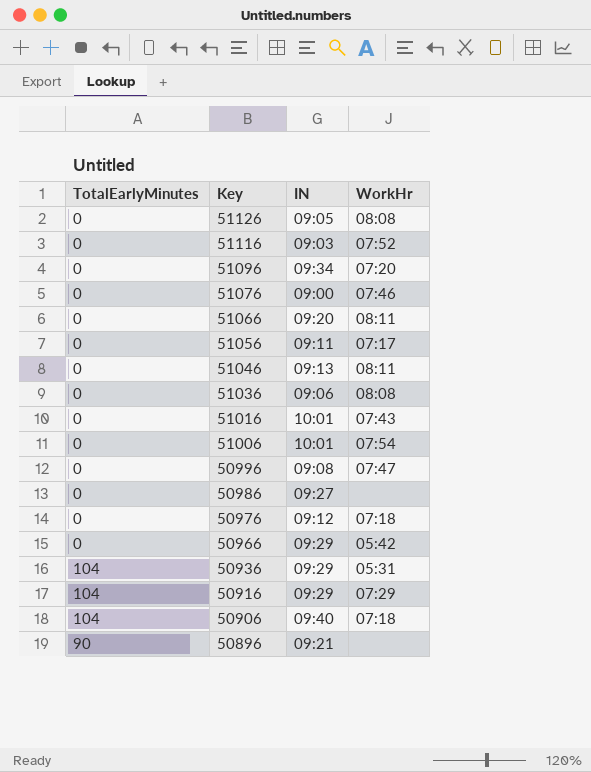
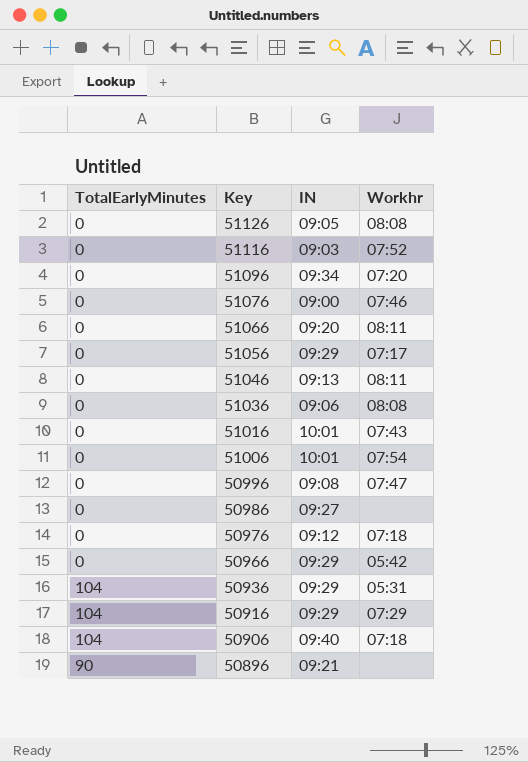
column name: WorkHr -> Workhr
51056 | IN: 09:11 -> 09:29

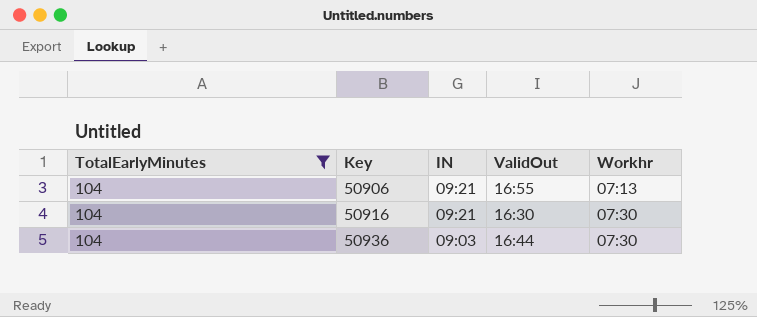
filter: none -> TotalEarlyMinutes = 104
row order: Key descending -> Key ascending
column ValidOut | position: none -> 4
50906 | IN: 09:40 -> 09:21
50906 | Workhr: 07:18 -> 07:13
50916 | IN: 09:29 -> 09:21
50916 | Workhr: 07:29 -> 07:30
50936 | IN: 09:29 -> 09:03
50936 | Workhr: 05:31 -> 07:30

